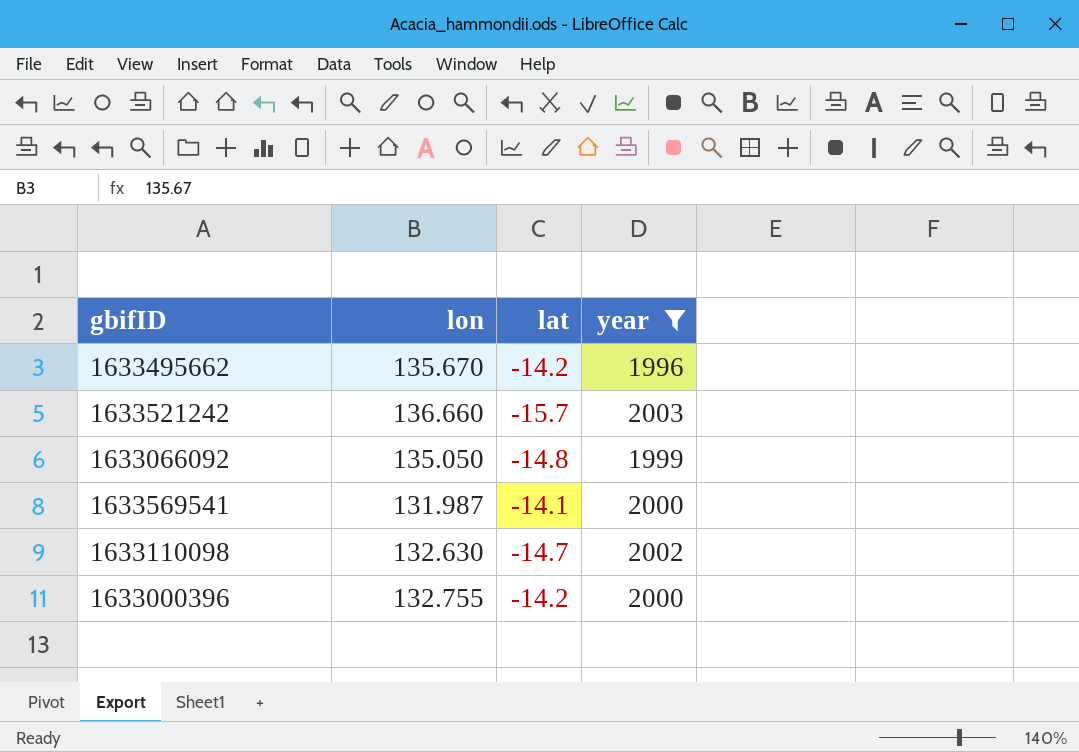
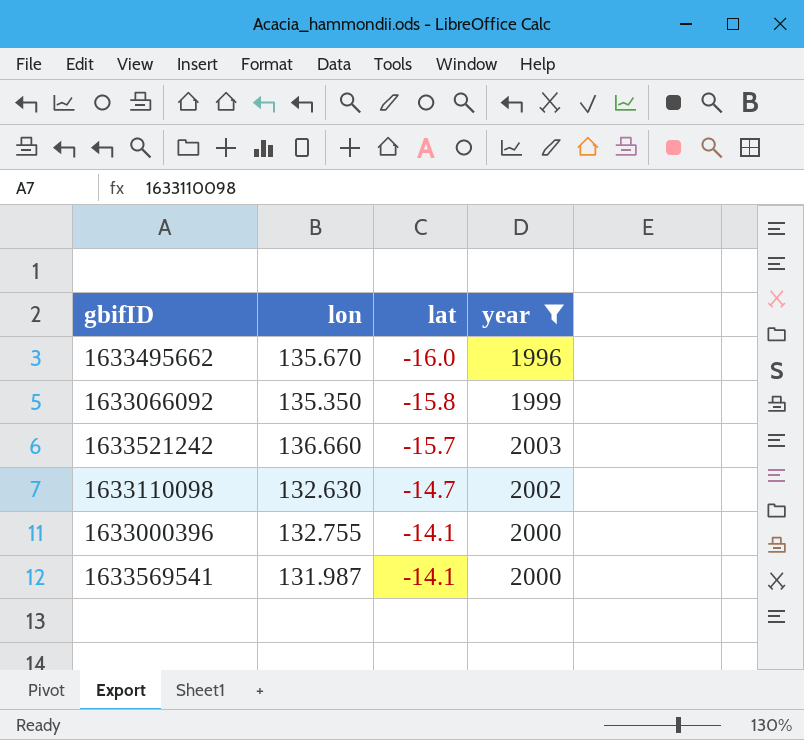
row order: none -> lat ascending
1633495662 | lat: -14.2 -> -16.0
1633066092 | lon: 135.050 -> 135.350
1633066092 | lat: -14.8 -> -15.8
1633000396 | lat: -14.2 -> -14.1

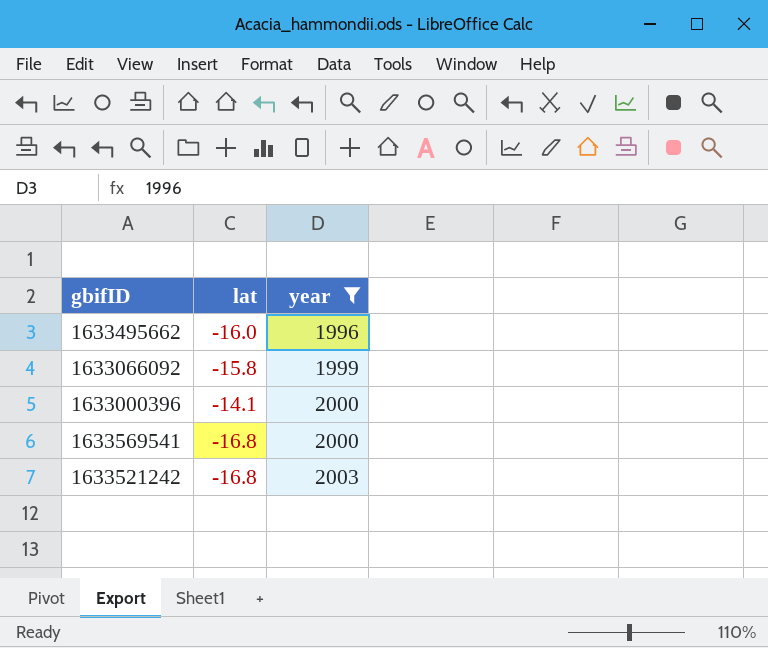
row order: lat ascending -> year ascending
column lon | position: 2 -> none
row 1633110098: 132.630 | -14.7 | 2002 -> none
1633569541 | lat: -14.1 -> -16.8
1633521242 | lat: -15.7 -> -16.8

